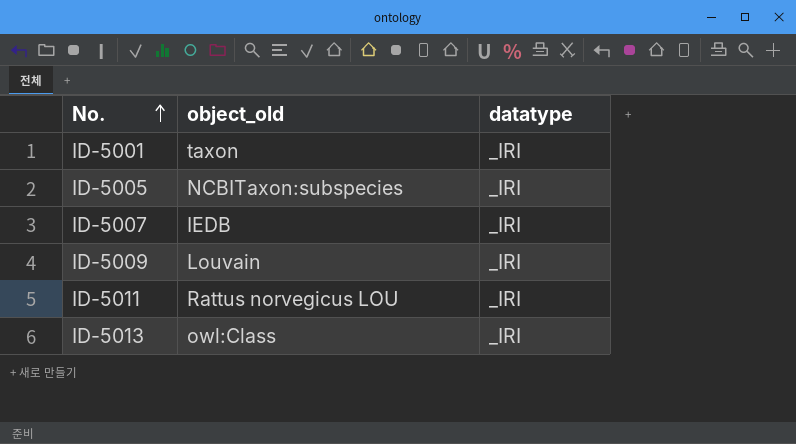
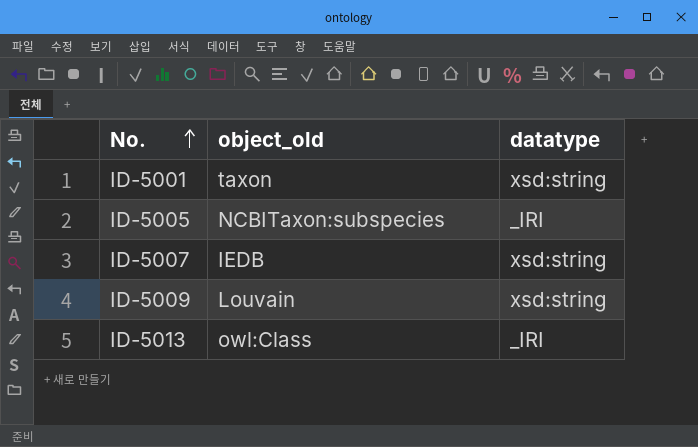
row ID-5011: Rattus norvegicus LOU | _IRI -> none
ID-5001 | datatype: _IRI -> xsd:string
ID-5007 | datatype: _IRI -> xsd:string
ID-5009 | datatype: _IRI -> xsd:string

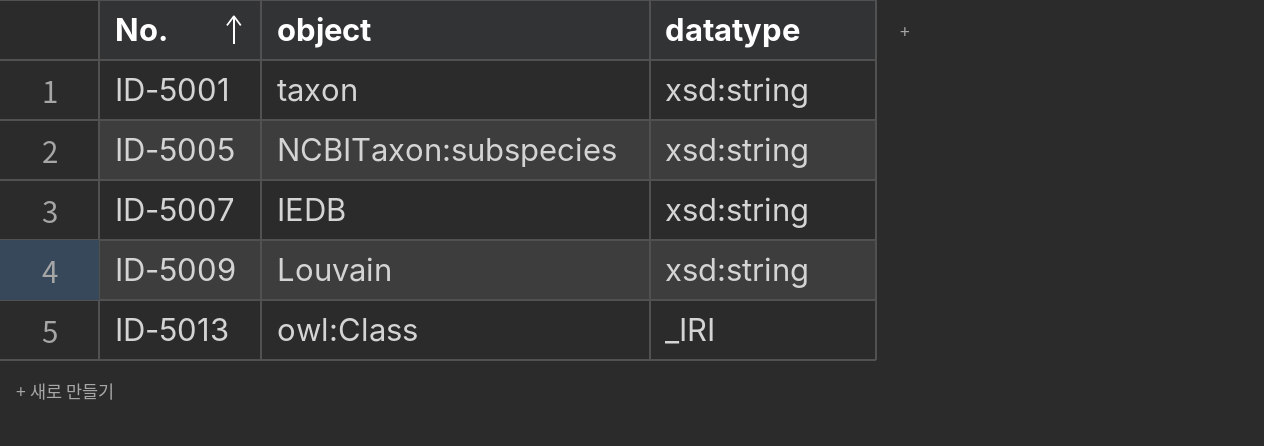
column name: object_old -> object
ID-5005 | datatype: _IRI -> xsd:string

